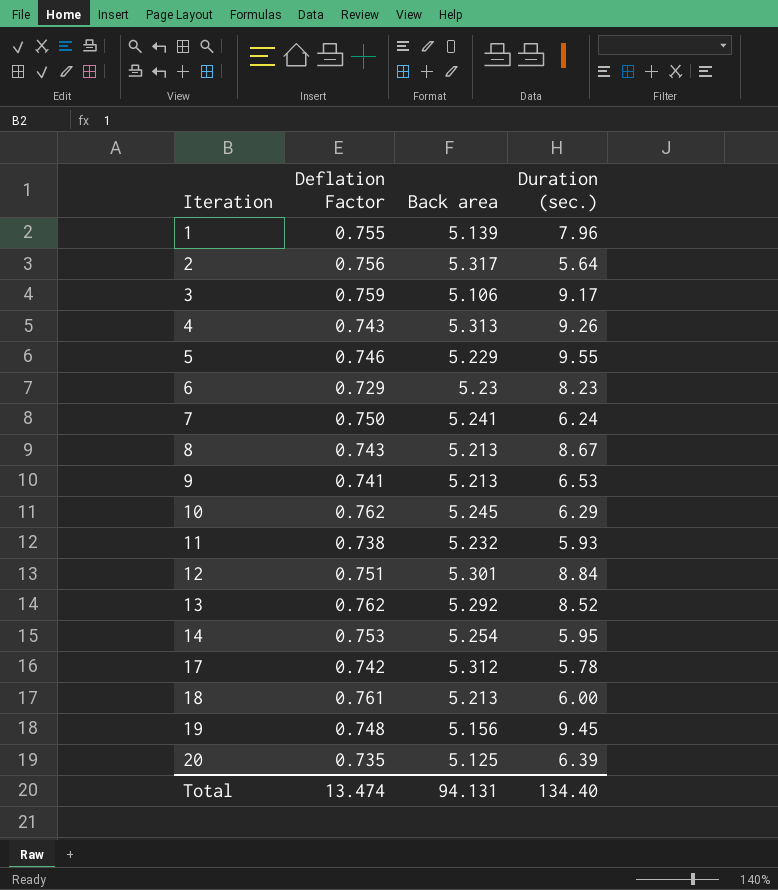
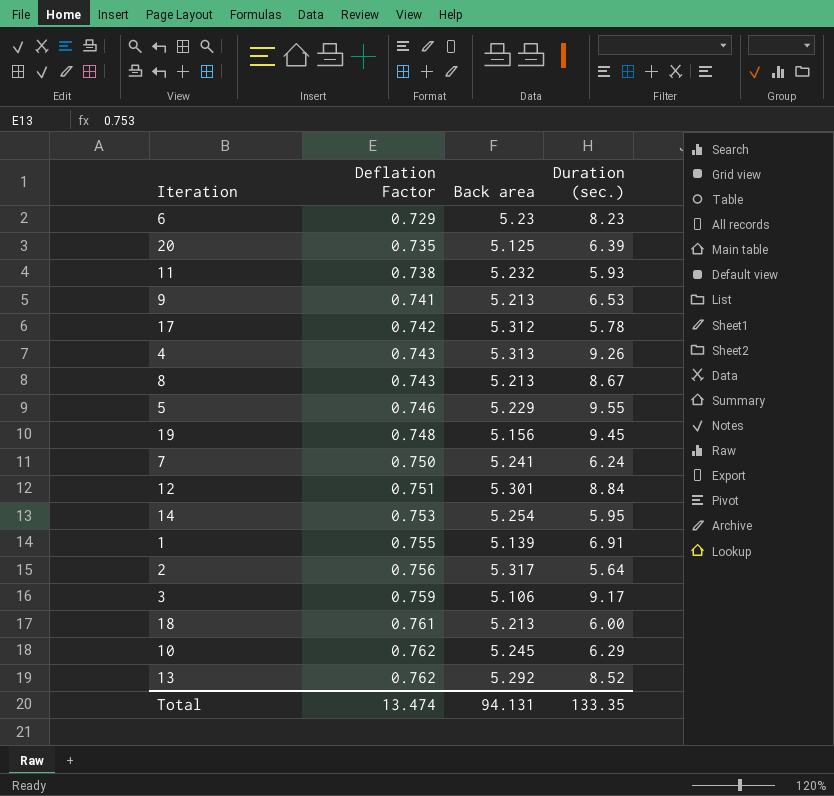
row order: Iteration ascending -> Deflation Factor ascending
1 | Duration (sec.): 7.96 -> 6.91
Total | Duration (sec.): 134.40 -> 133.35

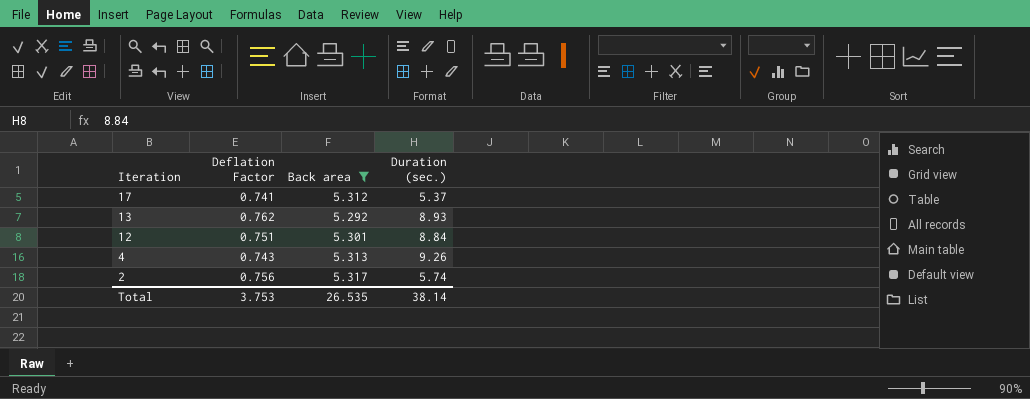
filter: none -> Back area >= 5.292
row order: Deflation Factor ascending -> Iteration descending
17 | Deflation Factor: 0.742 -> 0.741
17 | Duration (sec.): 5.78 -> 5.37
13 | Duration (sec.): 8.52 -> 8.93
2 | Duration (sec.): 5.64 -> 5.74
Total | Deflation Factor: 13.474 -> 3.753
Total | Back area: 94.131 -> 26.535
Total | Duration (sec.): 133.35 -> 38.14

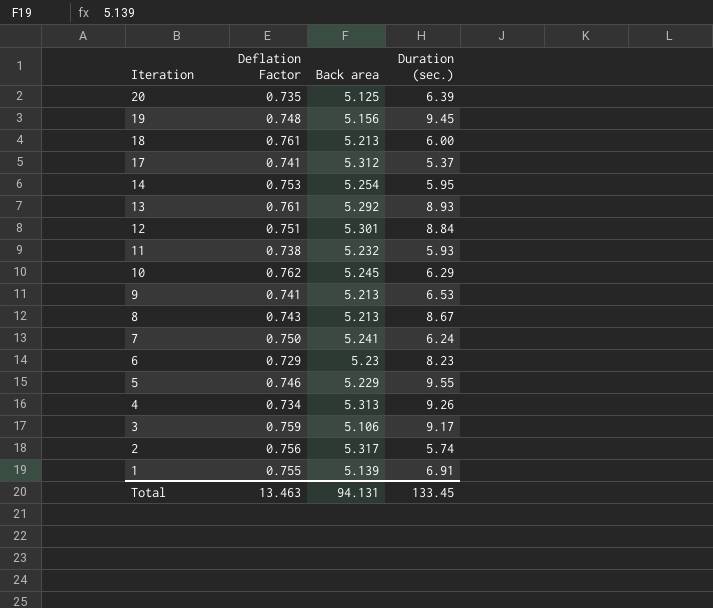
filter: Back area >= 5.292 -> none
13 | Deflation Factor: 0.762 -> 0.761
4 | Deflation Factor: 0.743 -> 0.734
Total | Deflation Factor: 3.753 -> 13.463
Total | Back area: 26.535 -> 94.131
Total | Duration (sec.): 38.14 -> 133.45

